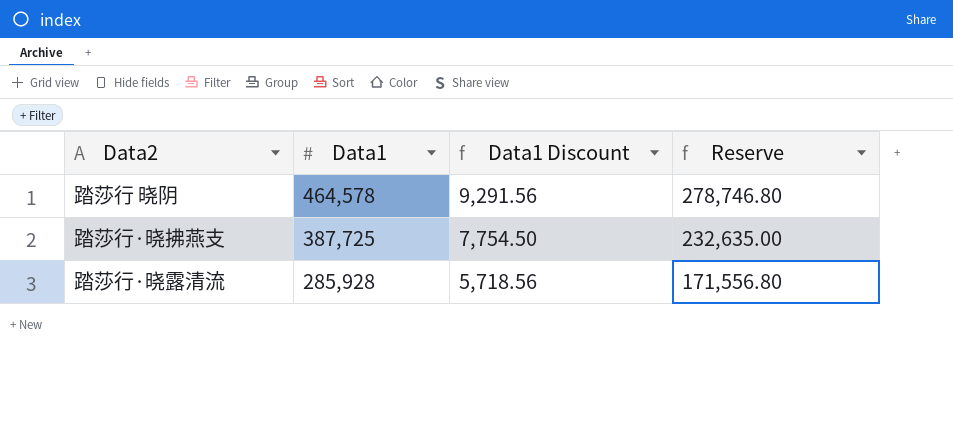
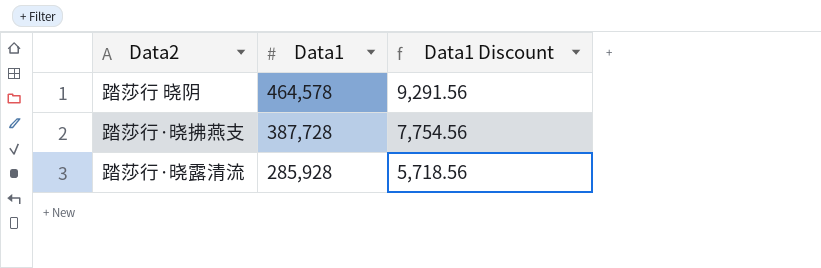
column Reserve | formula: [Data1] * 0.6 -> none
踏莎行·晓拂燕支 | Data1: 387,725 -> 387,728
踏莎行·晓拂燕支 | Data1 Discount: 7,754.50 -> 7,754.56

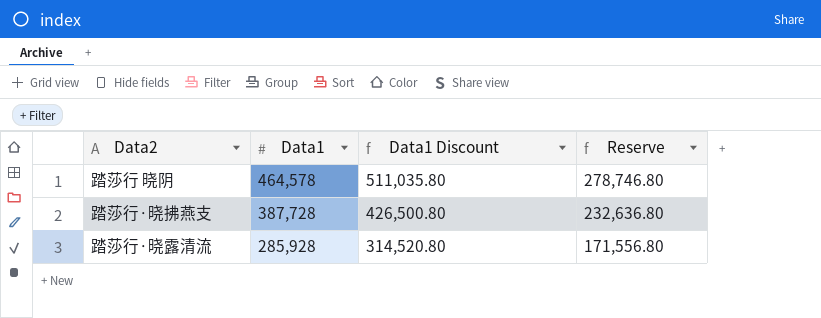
column Data1 Discount | formula: [Data1] * 0.02 -> [Data1] * 1.1
column Reserve | formula: none -> [Data1] * 0.6

